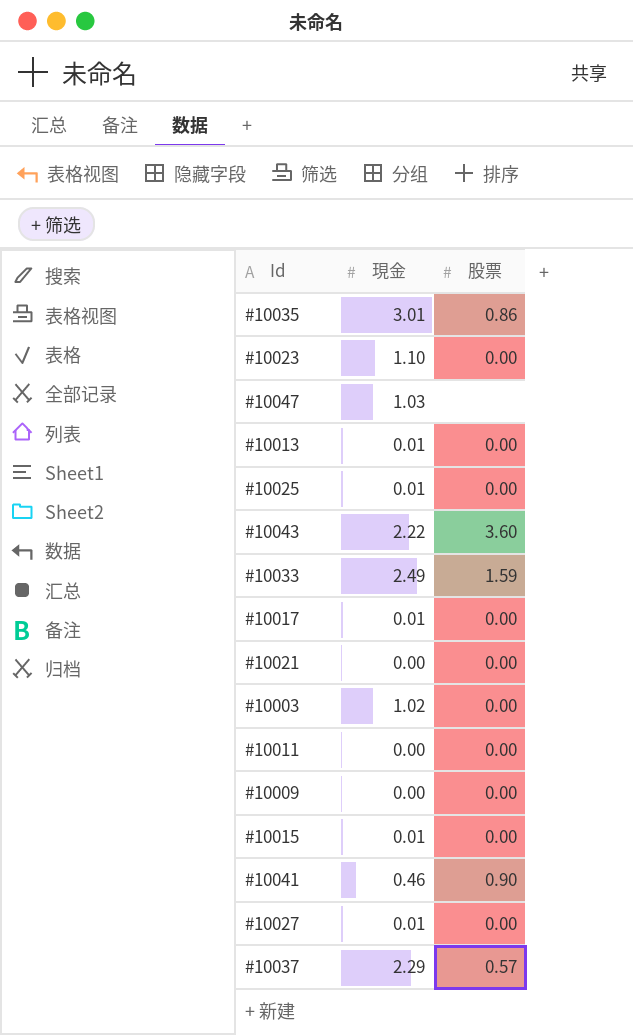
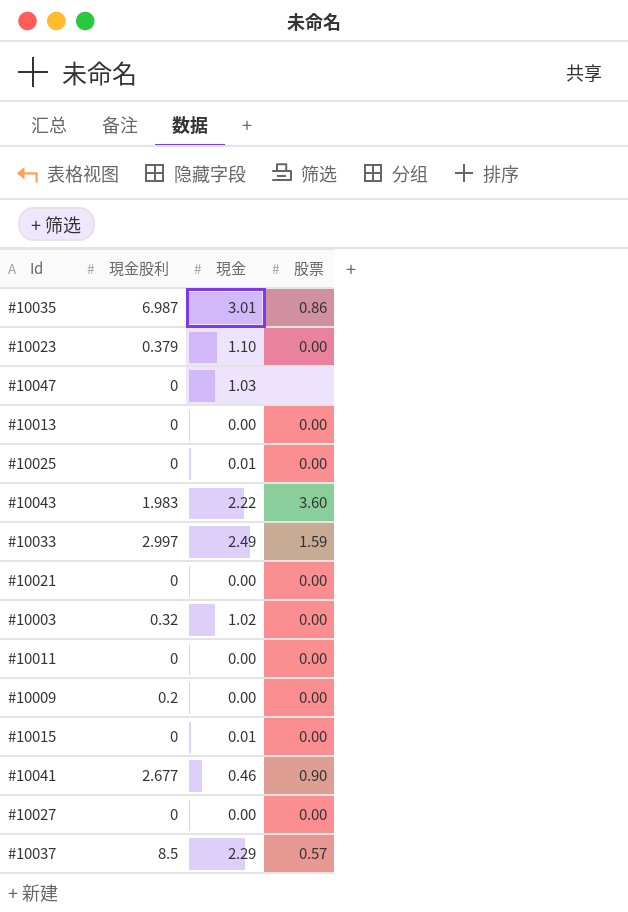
column 現金股利 | position: none -> 2
row #10017: 0.01 | 0.00 -> none
#10013 | 現金: 0.01 -> 0.00
#10027 | 現金: 0.01 -> 0.00

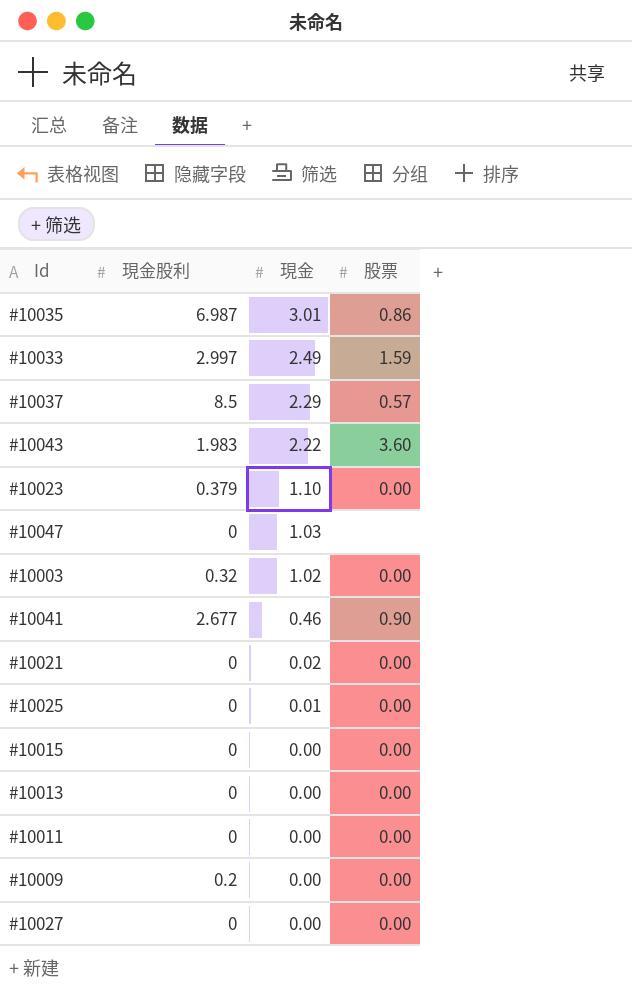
row order: none -> 現金 descending
#10021 | 現金: 0.00 -> 0.02
#10015 | 現金: 0.01 -> 0.00

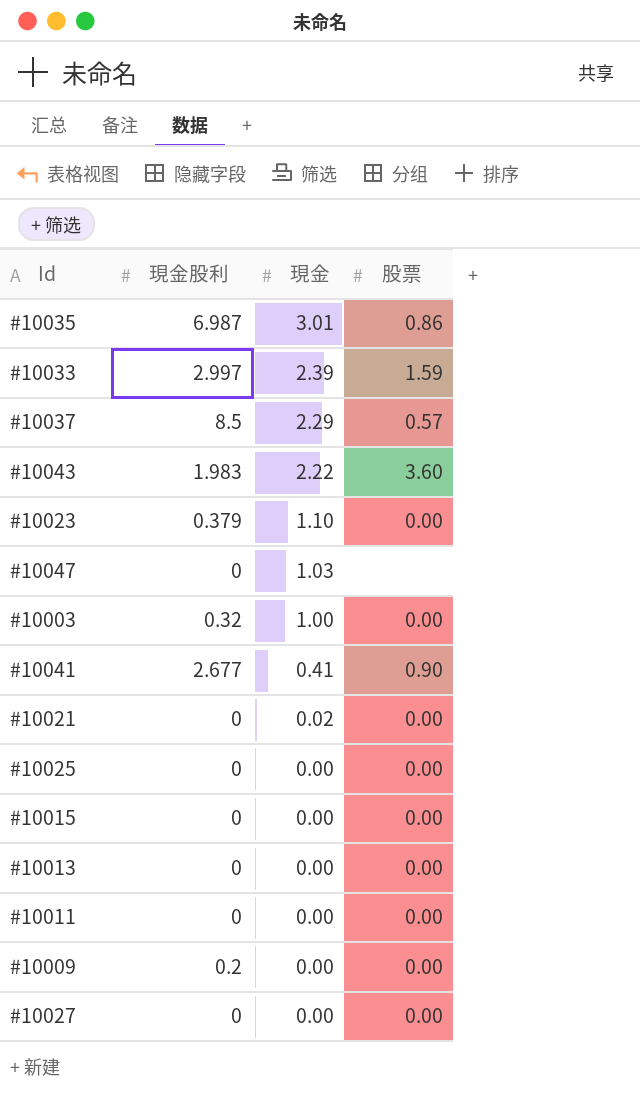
#10033 | 現金: 2.49 -> 2.39
#10003 | 現金: 1.02 -> 1.00
#10041 | 現金: 0.46 -> 0.41
#10025 | 現金: 0.01 -> 0.00

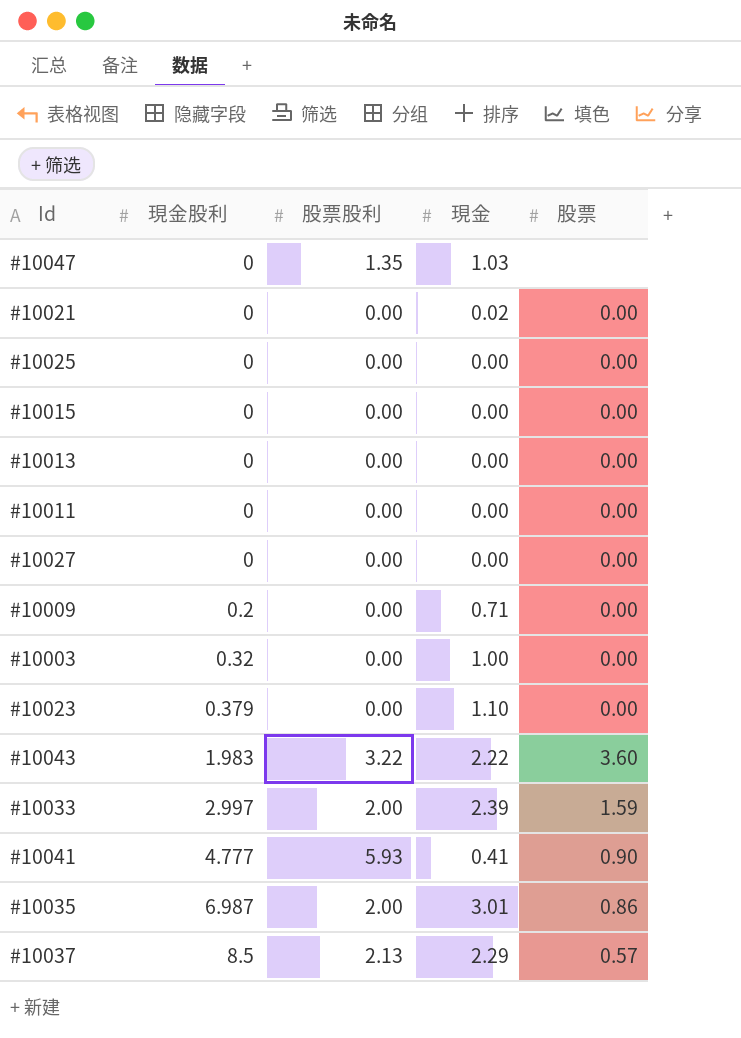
row order: 現金 descending -> 現金股利 ascending
column 股票股利 | position: none -> 3
#10009 | 現金: 0.00 -> 0.71
#10041 | 現金股利: 2.677 -> 4.777

